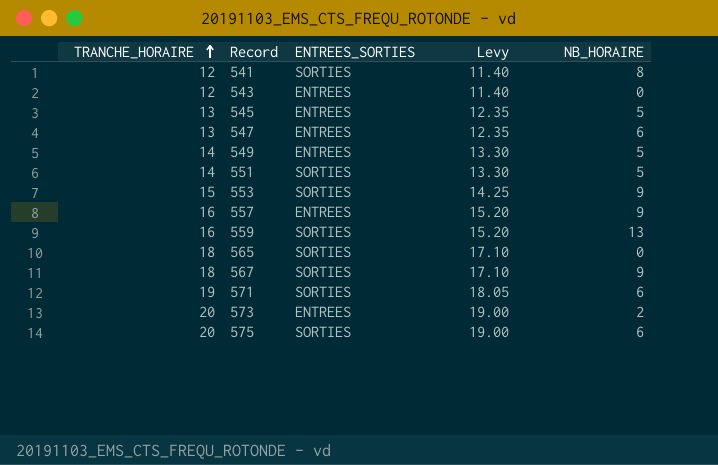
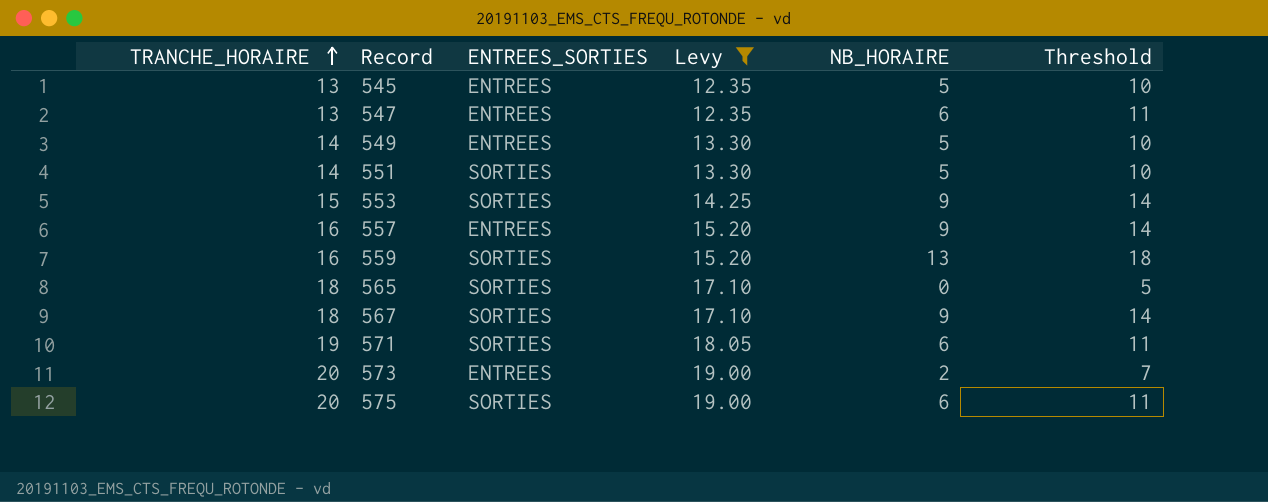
filter: none -> Levy != 11.40
column Threshold | formula: none -> [NB_HORAIRE] + 5

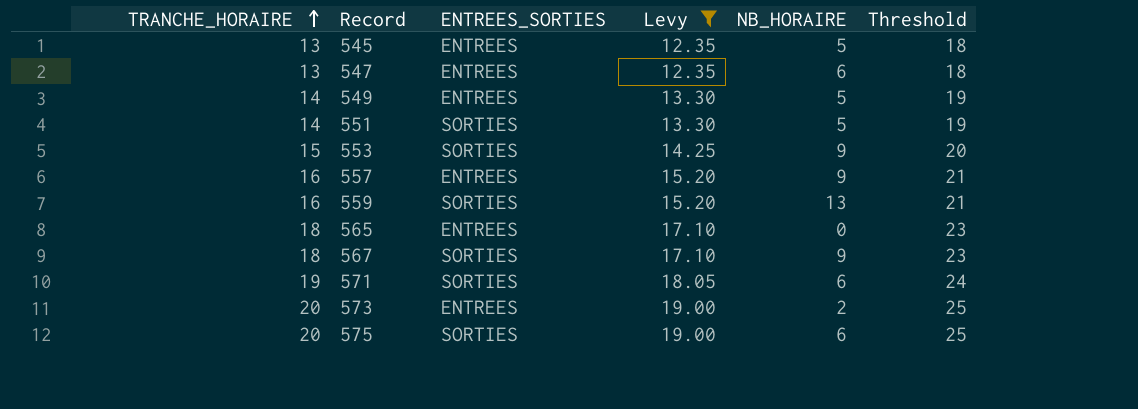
column Threshold | formula: [NB_HORAIRE] + 5 -> [TRANCHE_HORAIRE] + 5
565 | ENTREES_SORTIES: SORTIES -> ENTREES

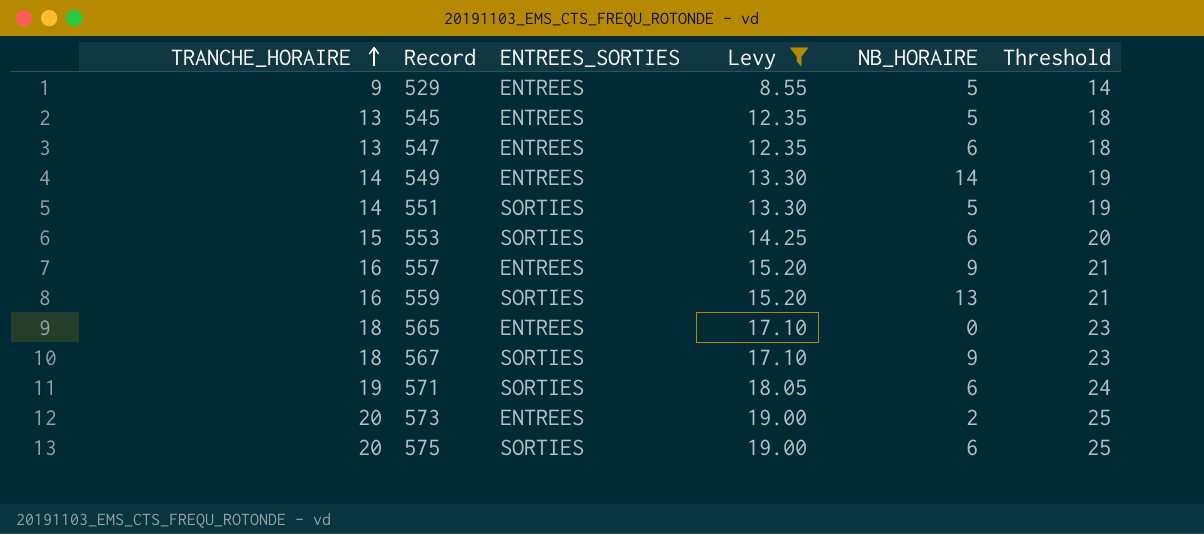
row 529: none -> 9 | ENTREES | 8.55 | 5 | 14
549 | NB_HORAIRE: 5 -> 14
553 | NB_HORAIRE: 9 -> 6

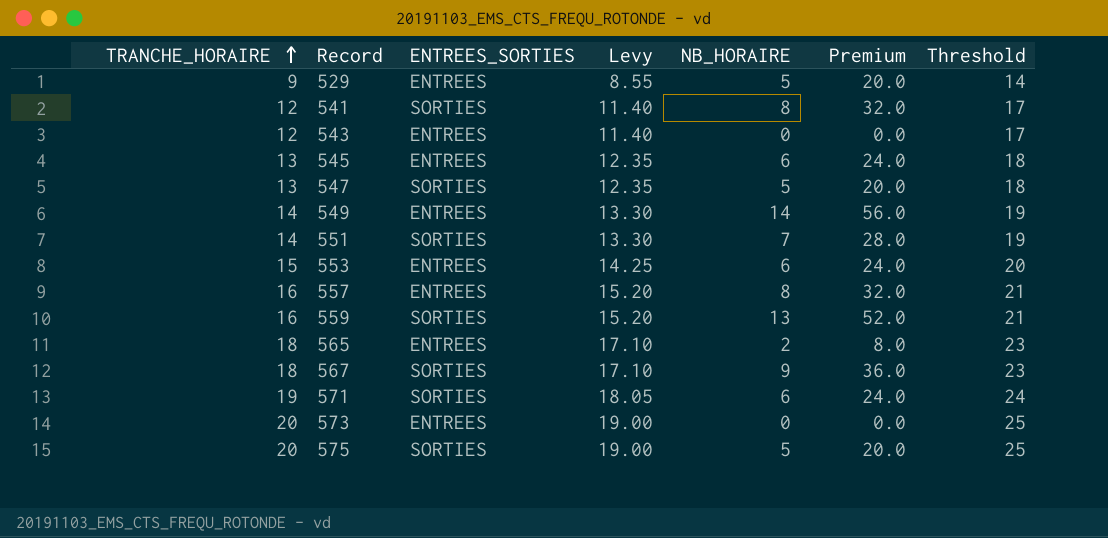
filter: Levy != 11.40 -> none
column Premium | formula: none -> [NB_HORAIRE] * 4
545 | NB_HORAIRE: 5 -> 6
547 | ENTREES_SORTIES: ENTREES -> SORTIES
547 | NB_HORAIRE: 6 -> 5
551 | NB_HORAIRE: 5 -> 7
553 | ENTREES_SORTIES: SORTIES -> ENTREES
557 | NB_HORAIRE: 9 -> 8
565 | NB_HORAIRE: 0 -> 2
573 | NB_HORAIRE: 2 -> 0
575 | NB_HORAIRE: 6 -> 5

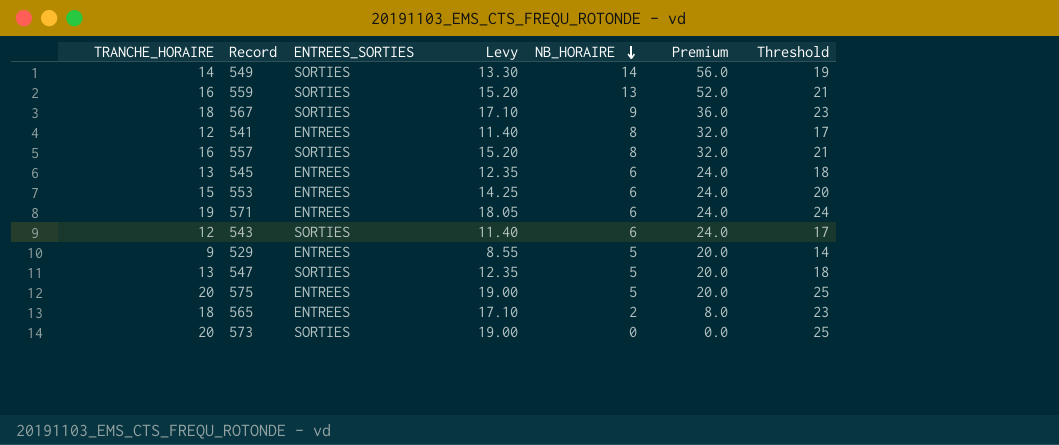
row order: TRANCHE_HORAIRE ascending -> NB_HORAIRE descending
row 551: 14 | SORTIES | 13.30 | 7 | 28.0 | 19 -> none
549 | ENTREES_SORTIES: ENTREES -> SORTIES
541 | ENTREES_SORTIES: SORTIES -> ENTREES
557 | ENTREES_SORTIES: ENTREES -> SORTIES
571 | ENTREES_SORTIES: SORTIES -> ENTREES
543 | ENTREES_SORTIES: ENTREES -> SORTIES
543 | NB_HORAIRE: 0 -> 6
543 | Premium: 0.0 -> 24.0
575 | ENTREES_SORTIES: SORTIES -> ENTREES
573 | ENTREES_SORTIES: ENTREES -> SORTIES

